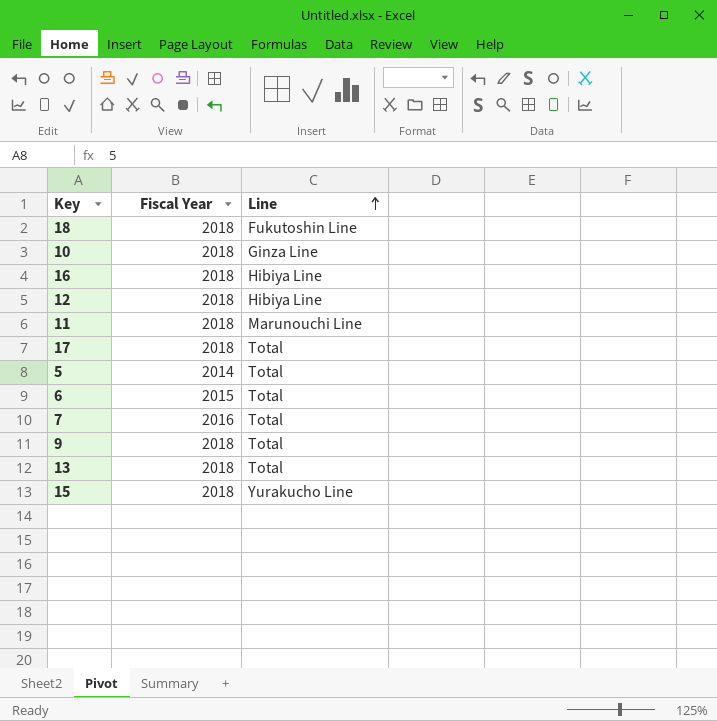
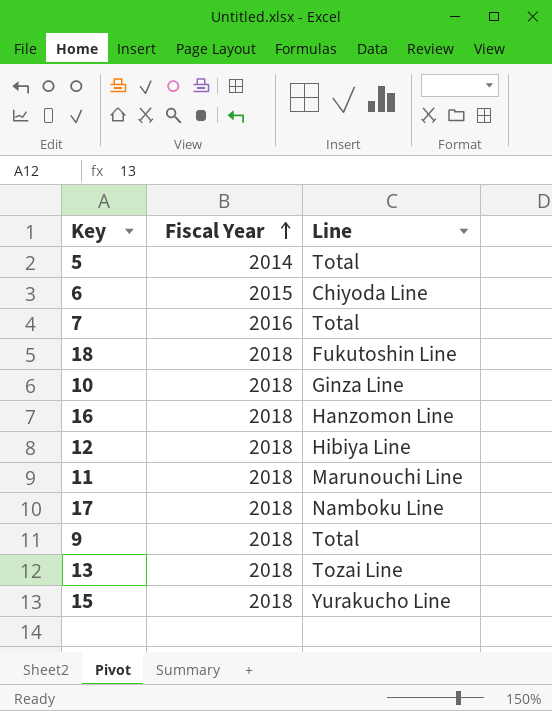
row order: Line ascending -> Fiscal Year ascending
6 | Line: Total -> Chiyoda Line
16 | Line: Hibiya Line -> Hanzomon Line
17 | Line: Total -> Namboku Line
13 | Line: Total -> Tozai Line

